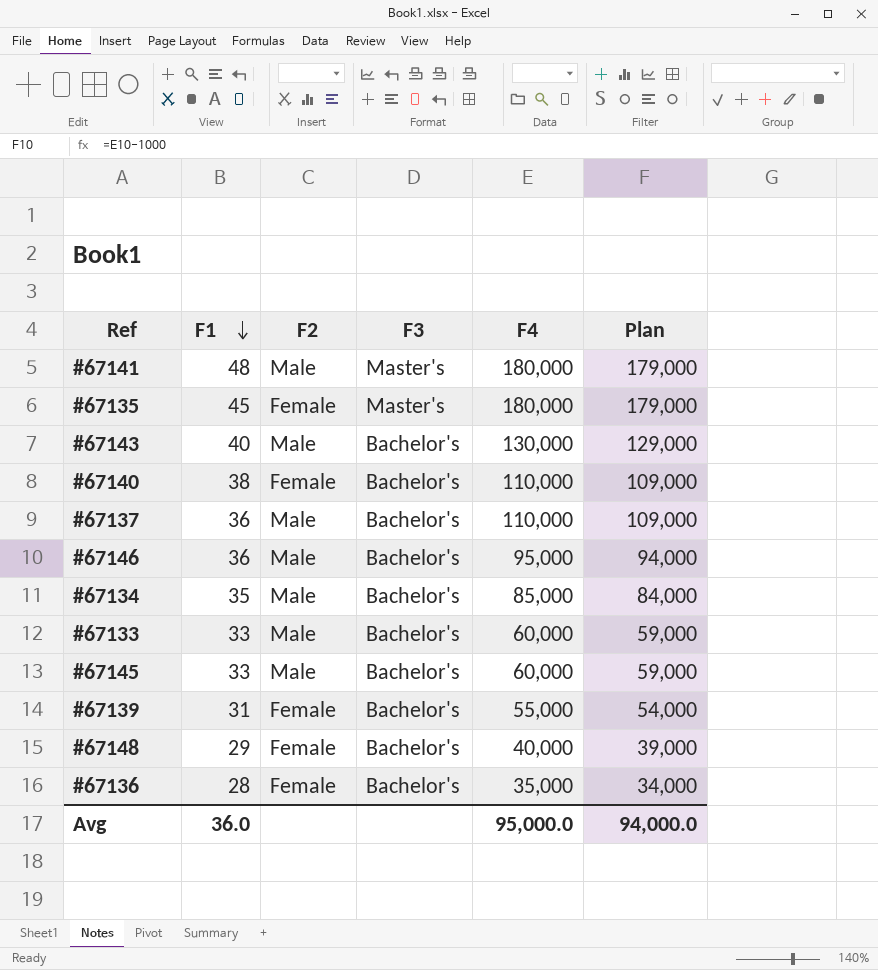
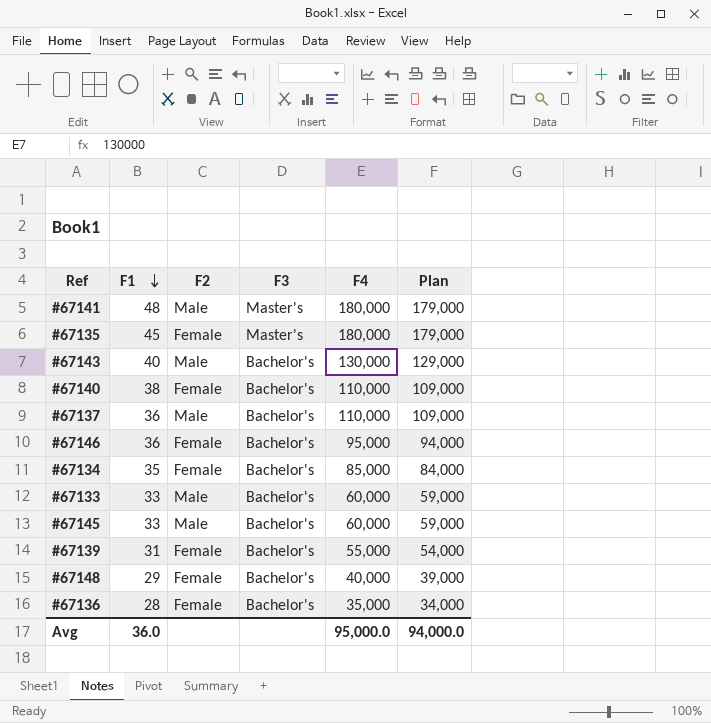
#67146 | F2: Male -> Female
#67134 | F2: Male -> Female

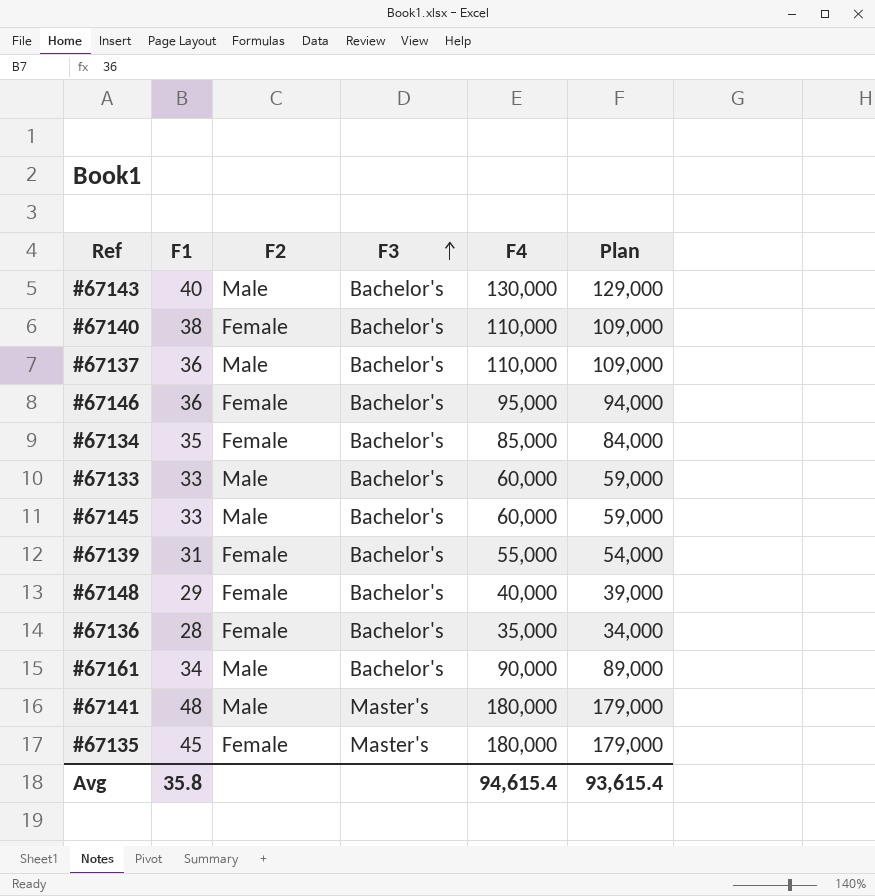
row order: F1 descending -> F3 ascending
row #67161: none -> 34 | Male | Bachelor's | 90,000 | 89,000
Avg | F1: 36.0 -> 35.8
Avg | F4: 95,000.0 -> 94,615.4
Avg | Plan: 94,000.0 -> 93,615.4

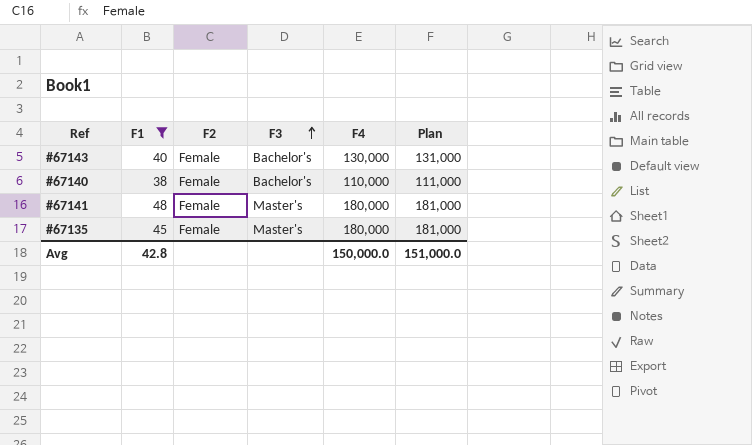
filter: none -> F1 >= 38
column Plan | formula: [F4] - 1000 -> [F4] + 1000
#67143 | F2: Male -> Female
#67141 | F2: Male -> Female
Avg | F1: 35.8 -> 42.8
Avg | F4: 94,615.4 -> 150,000.0
Avg | Plan: 93,615.4 -> 151,000.0

